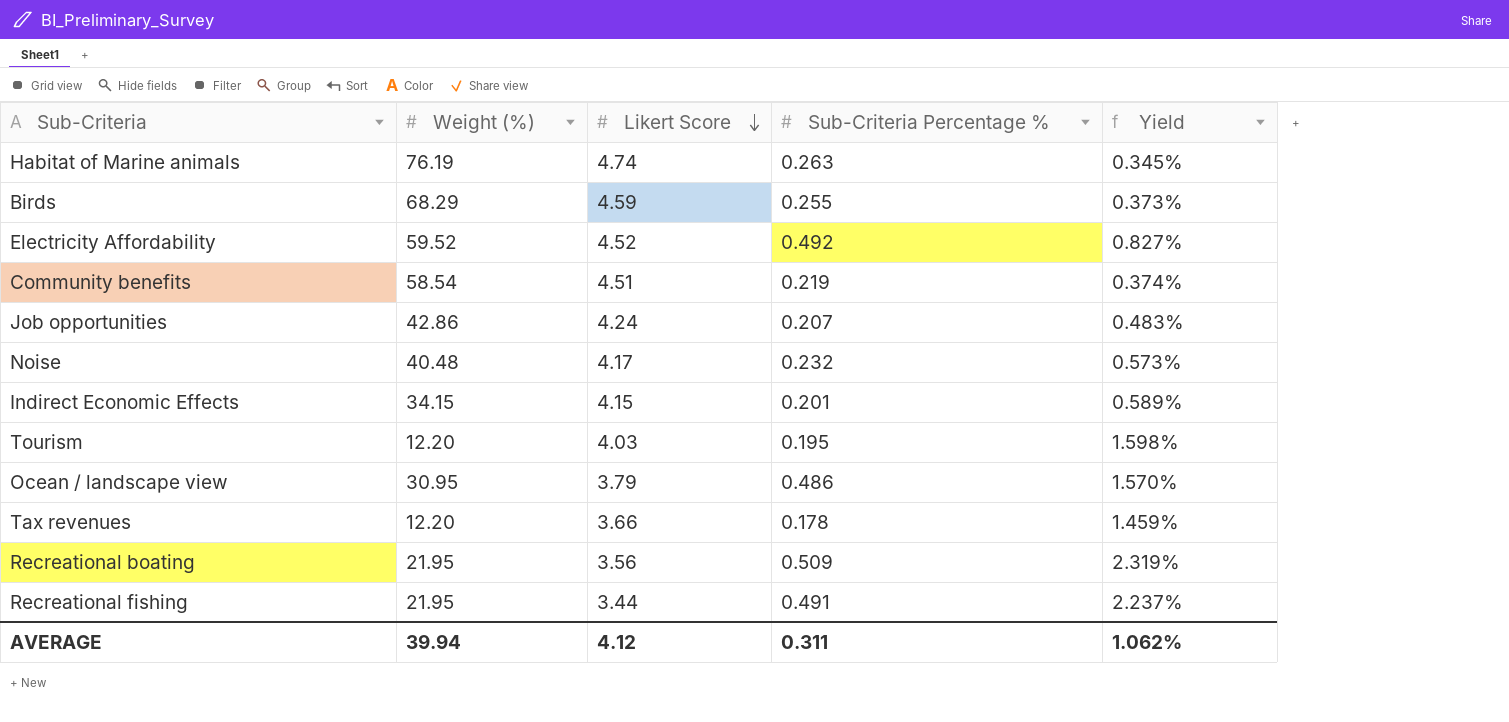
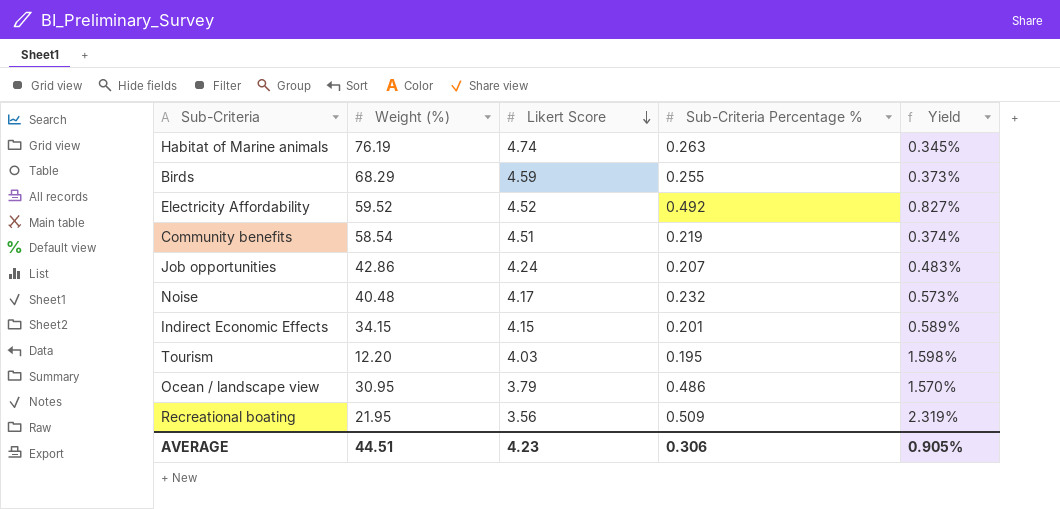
row Tax revenues: 12.20 | 3.66 | 0.178 | 1.459% -> none
row Recreational fishing: 21.95 | 3.44 | 0.491 | 2.237% -> none
AVERAGE | Weight (%): 39.94 -> 44.51
AVERAGE | Likert Score: 4.12 -> 4.23
AVERAGE | Sub-Criteria Percentage %: 0.311 -> 0.306
AVERAGE | Yield: 1.062% -> 0.905%

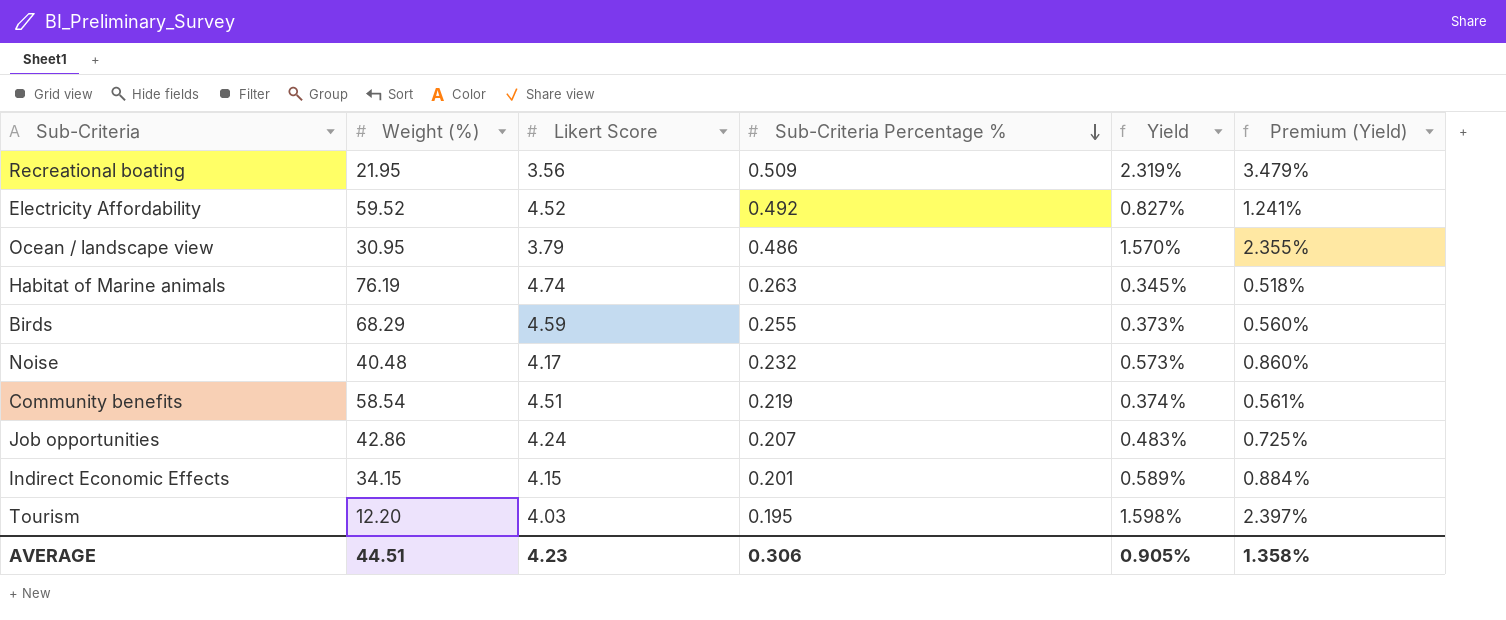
row order: Likert Score descending -> Sub-Criteria Percentage % descending
column Premium (Yield) | formula: none -> [Yield] * 1.5

